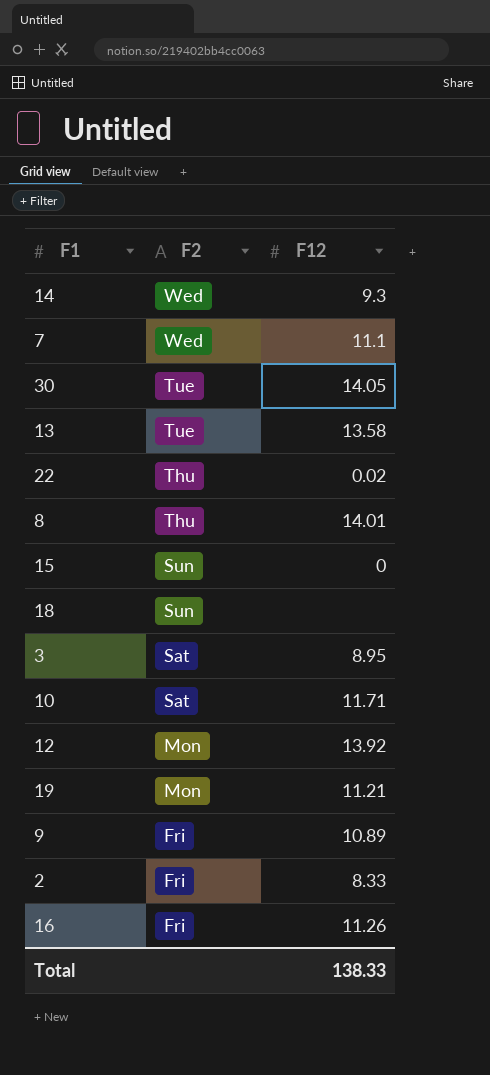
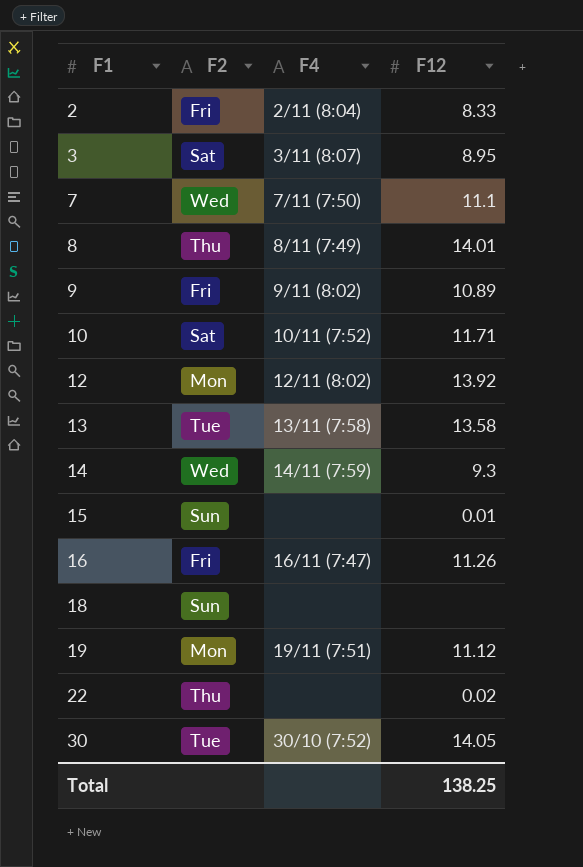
row order: F2 descending -> F1 ascending
column F4 | position: none -> 3
15 | F12: 0 -> 0.01
19 | F12: 11.21 -> 11.12
Total | F12: 138.33 -> 138.25

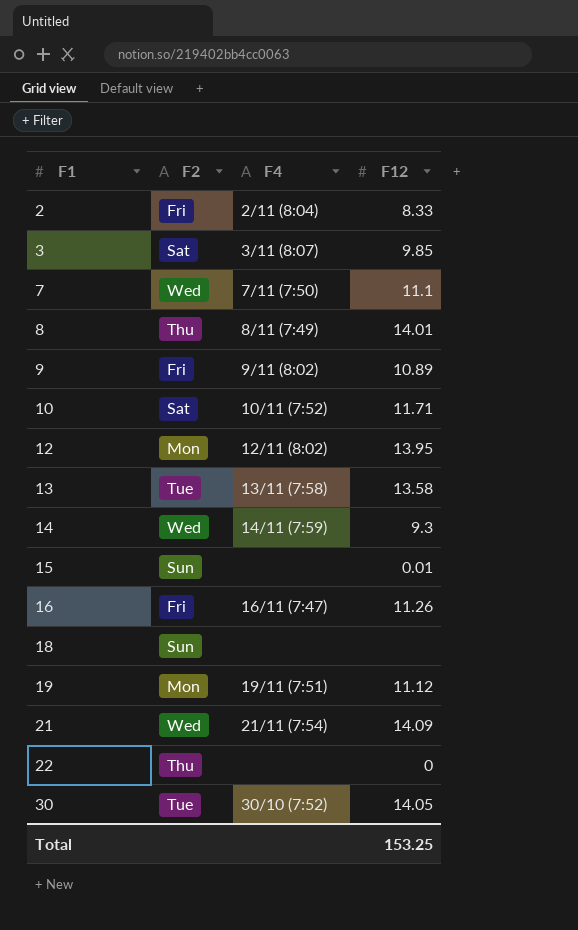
3 | F12: 8.95 -> 9.85
12 | F12: 13.92 -> 13.95
row 21: none -> Wed | 21/11 (7:54) | 14.09
22 | F12: 0.02 -> 0
Total | F12: 138.25 -> 153.25

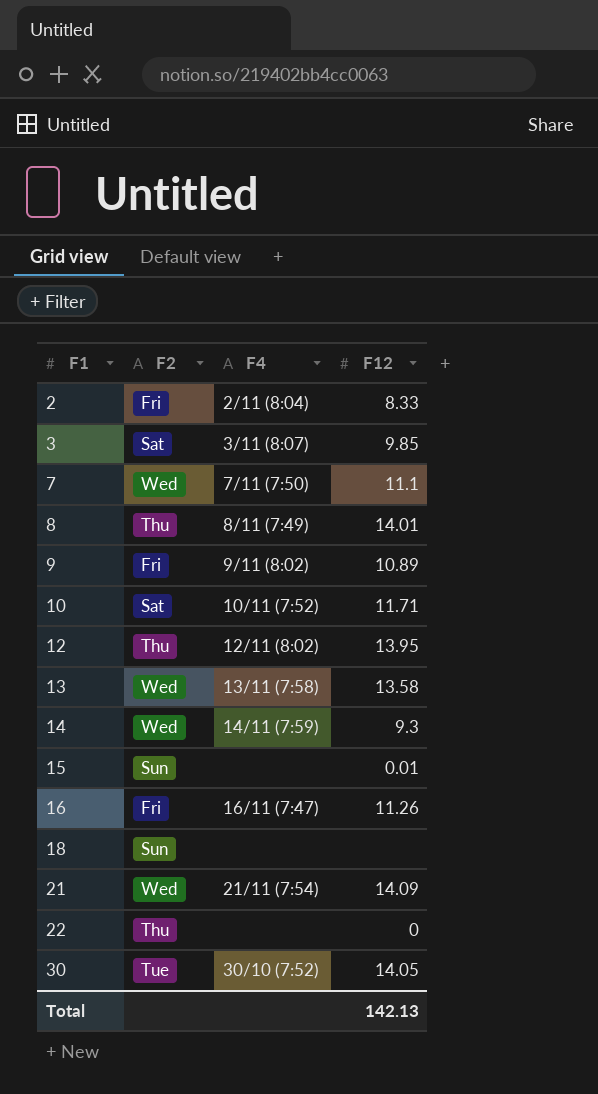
row 19: Mon | 19/11 (7:51) | 11.12 -> none
12 | F2: Mon -> Thu
13 | F2: Tue -> Wed
Total | F12: 153.25 -> 142.13

